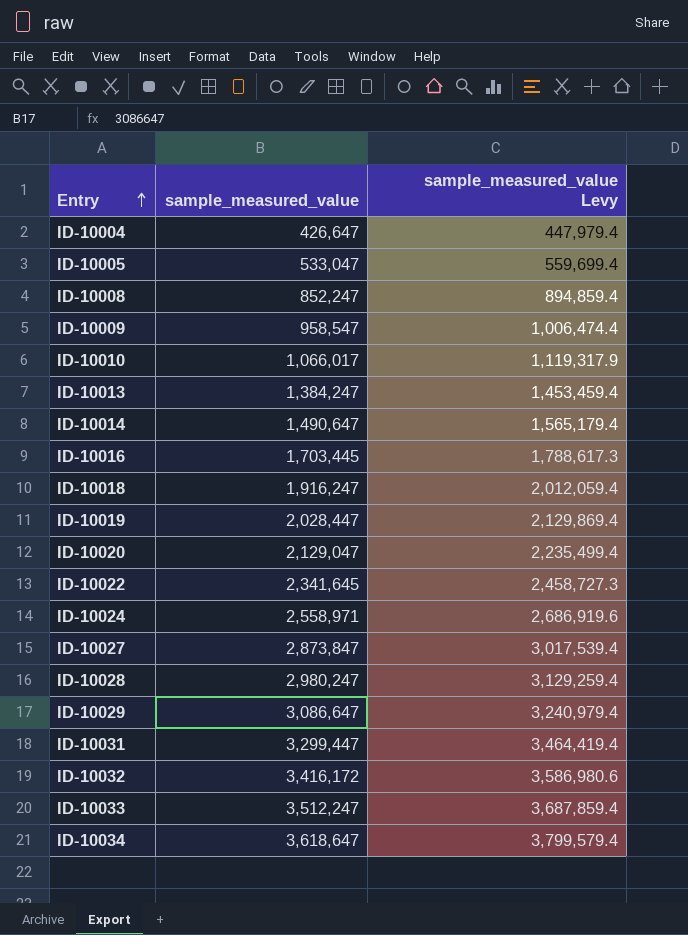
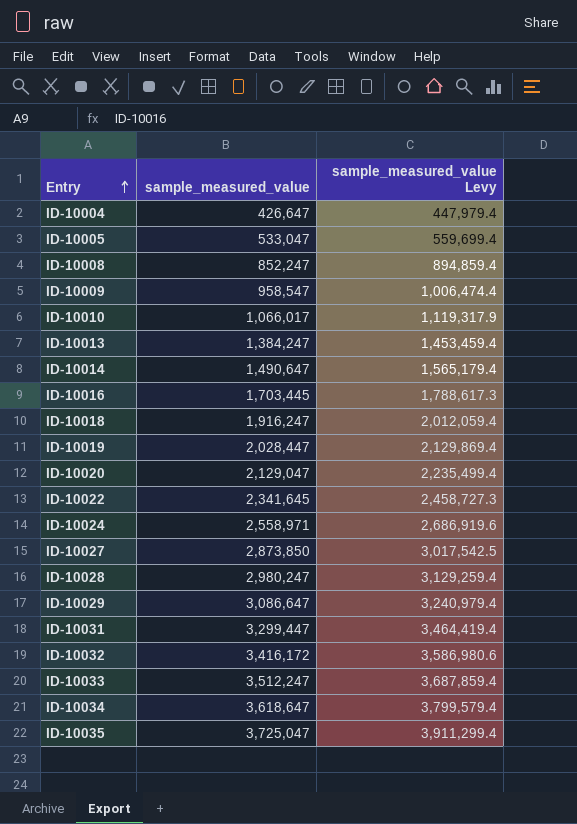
ID-10027 | sample_measured_value: 2,873,847 -> 2,873,850
ID-10027 | sample_measured_value Levy: 3,017,539.4 -> 3,017,542.5
row ID-10035: none -> 3,725,047 | 3,911,299.4

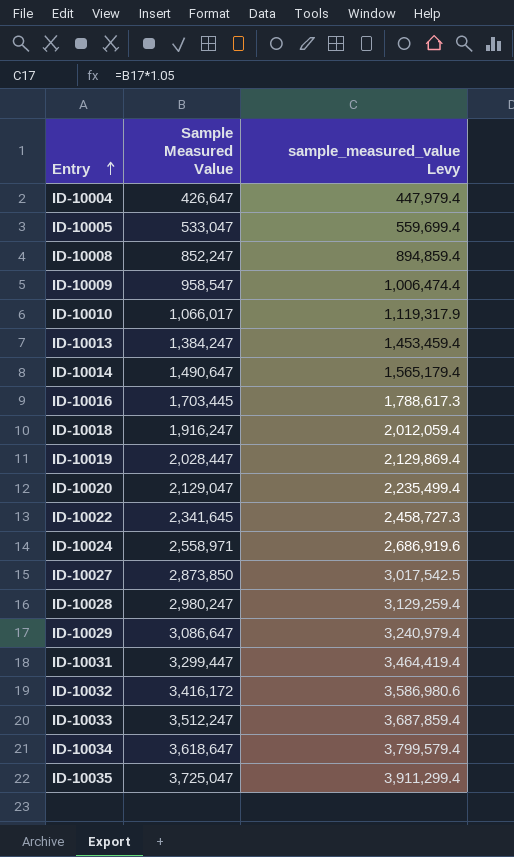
column name: sample_measured_value -> Sample Measured Value

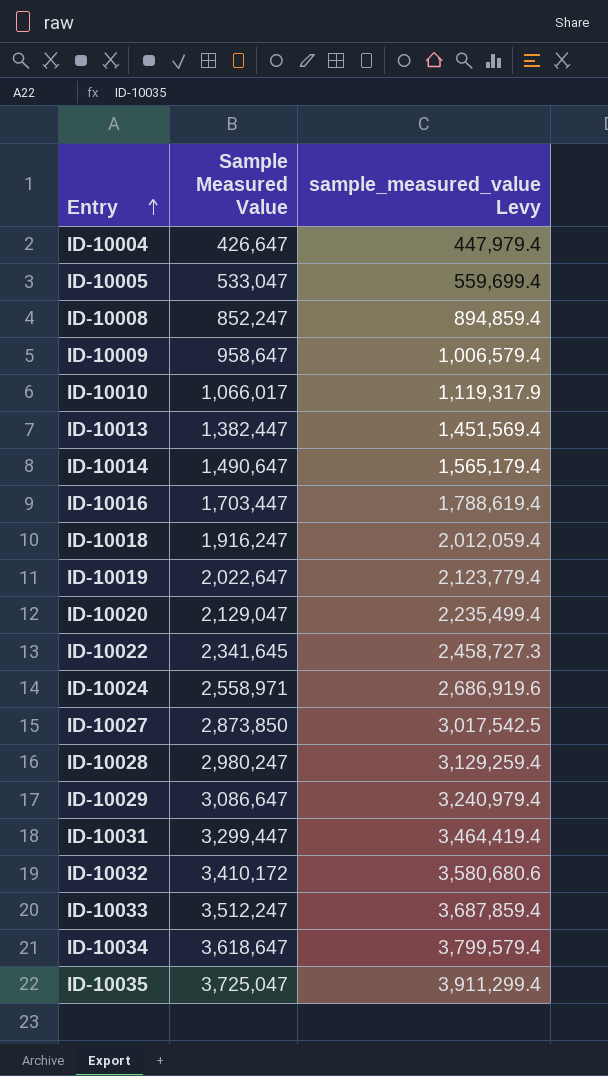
ID-10009 | Sample Measured Value: 958,547 -> 958,647
ID-10009 | sample_measured_value Levy: 1,006,474.4 -> 1,006,579.4
ID-10013 | Sample Measured Value: 1,384,247 -> 1,382,447
ID-10013 | sample_measured_value Levy: 1,453,459.4 -> 1,451,569.4
ID-10016 | Sample Measured Value: 1,703,445 -> 1,703,447
ID-10016 | sample_measured_value Levy: 1,788,617.3 -> 1,788,619.4
ID-10019 | Sample Measured Value: 2,028,447 -> 2,022,647
ID-10019 | sample_measured_value Levy: 2,129,869.4 -> 2,123,779.4
ID-10032 | Sample Measured Value: 3,416,172 -> 3,410,172
ID-10032 | sample_measured_value Levy: 3,586,980.6 -> 3,580,680.6

